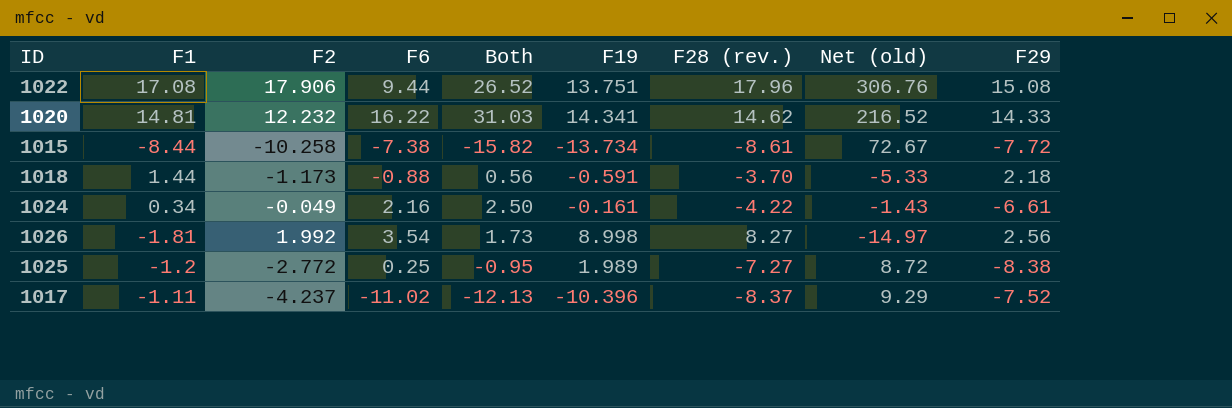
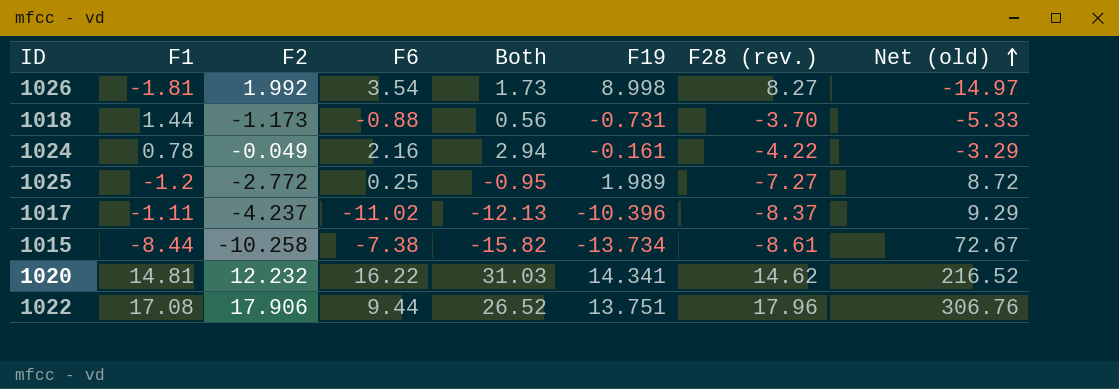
row order: none -> Net (old) ascending
column F29 | position: 9 -> none
1018 | F19: -0.591 -> -0.731
1024 | F1: 0.34 -> 0.78
1024 | Both: 2.50 -> 2.94
1024 | Net (old): -1.43 -> -3.29

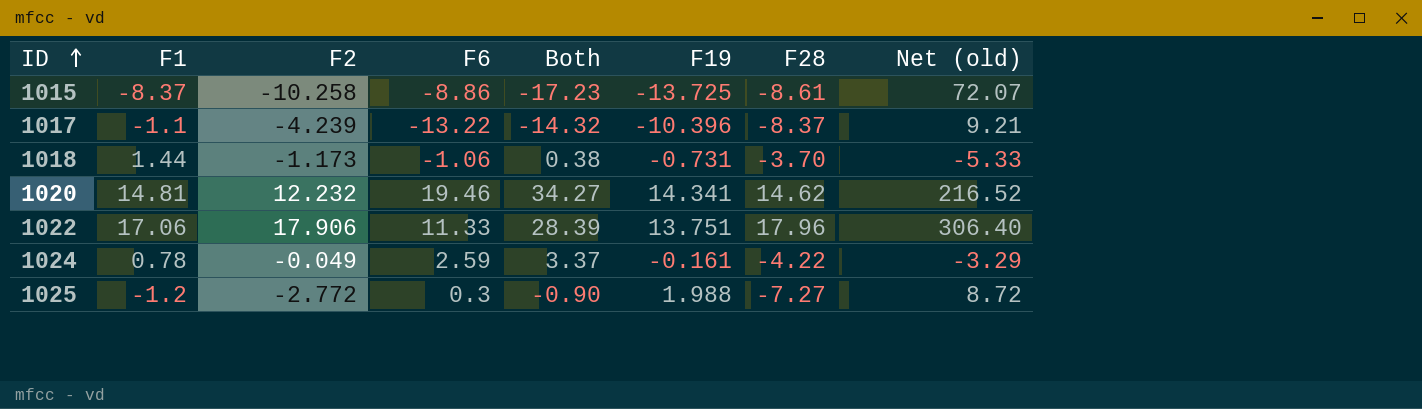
row order: Net (old) ascending -> ID ascending
column name: F28 (rev.) -> F28
row 1026: -1.81 | 1.992 | 3.54 | 1.73 | 8.998 | 8.27 | -14.97 -> none
1015 | F1: -8.44 -> -8.37
1015 | F6: -7.38 -> -8.86
1015 | Both: -15.82 -> -17.23
1015 | F19: -13.734 -> -13.725
1015 | Net (old): 72.67 -> 72.07
1017 | F1: -1.11 -> -1.1
1017 | F2: -4.237 -> -4.239
1017 | F6: -11.02 -> -13.22
1017 | Both: -12.13 -> -14.32
1017 | Net (old): 9.29 -> 9.21
1018 | F6: -0.88 -> -1.06
1018 | Both: 0.56 -> 0.38
1020 | F6: 16.22 -> 19.46
1020 | Both: 31.03 -> 34.27
1022 | F1: 17.08 -> 17.06
1022 | F6: 9.44 -> 11.33
1022 | Both: 26.52 -> 28.39
1022 | Net (old): 306.76 -> 306.40
1024 | F6: 2.16 -> 2.59
1024 | Both: 2.94 -> 3.37
1025 | F6: 0.25 -> 0.3
1025 | Both: -0.95 -> -0.90
1025 | F19: 1.989 -> 1.988

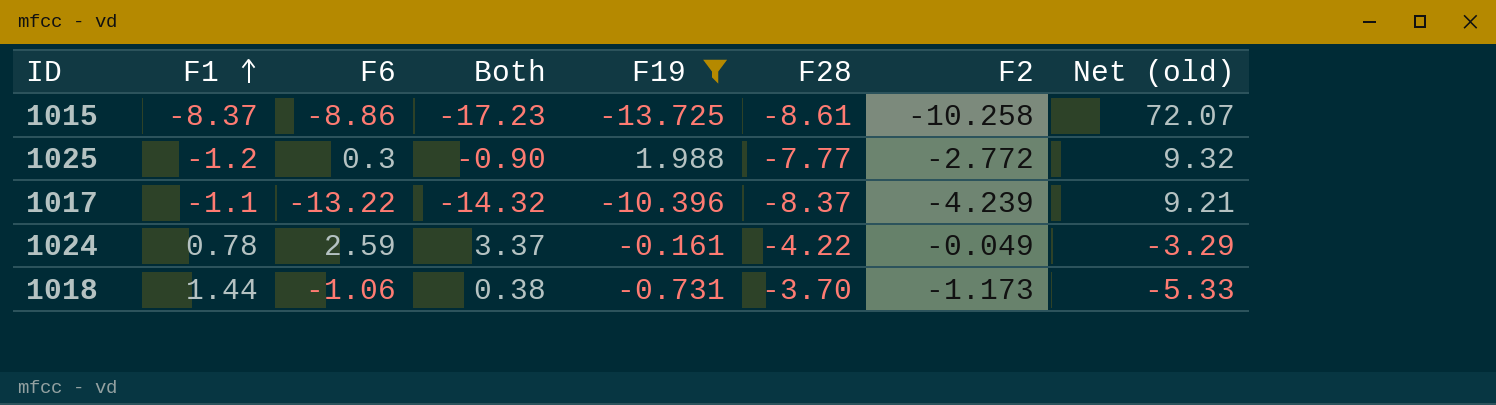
filter: none -> F19 <= 1.988
row order: ID ascending -> F1 ascending
column F2 | position: 3 -> 7
1025 | F28: -7.27 -> -7.77
1025 | Net (old): 8.72 -> 9.32

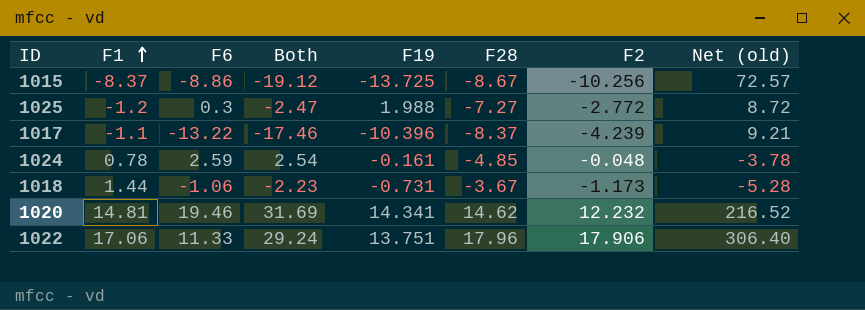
filter: F19 <= 1.988 -> none
column Both | formula: [F1] + [F6] -> [F6] + [F2]
1015 | F28: -8.61 -> -8.67
1015 | F2: -10.258 -> -10.256
1015 | Net (old): 72.07 -> 72.57
1025 | F28: -7.77 -> -7.27
1025 | Net (old): 9.32 -> 8.72
1024 | F28: -4.22 -> -4.85
1024 | F2: -0.049 -> -0.048
1024 | Net (old): -3.29 -> -3.78
1018 | F28: -3.70 -> -3.67
1018 | Net (old): -5.33 -> -5.28

